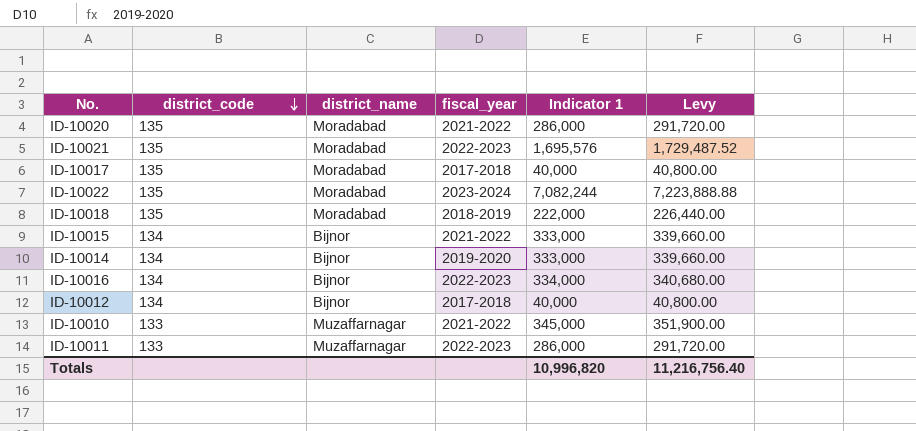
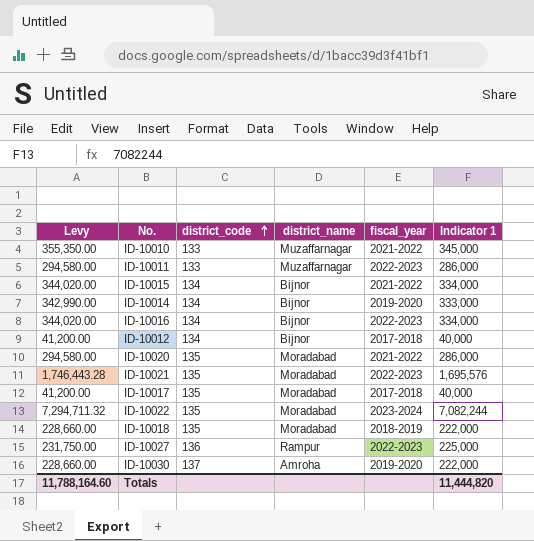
row order: district_code descending -> district_code ascending
column Levy | formula: [Indicator 1] * 1.02 -> [Indicator 1] * 1.03
column Levy | position: 6 -> 1
ID-10015 | Indicator 1: 333,000 -> 334,000
row ID-10027: none -> 231,750.00 | 136 | Rampur | 2022-2023 | 225,000
row ID-10030: none -> 228,660.00 | 137 | Amroha | 2019-2020 | 222,000
Totals | Levy: 11,216,756.40 -> 11,788,164.60
Totals | Indicator 1: 10,996,820 -> 11,444,820

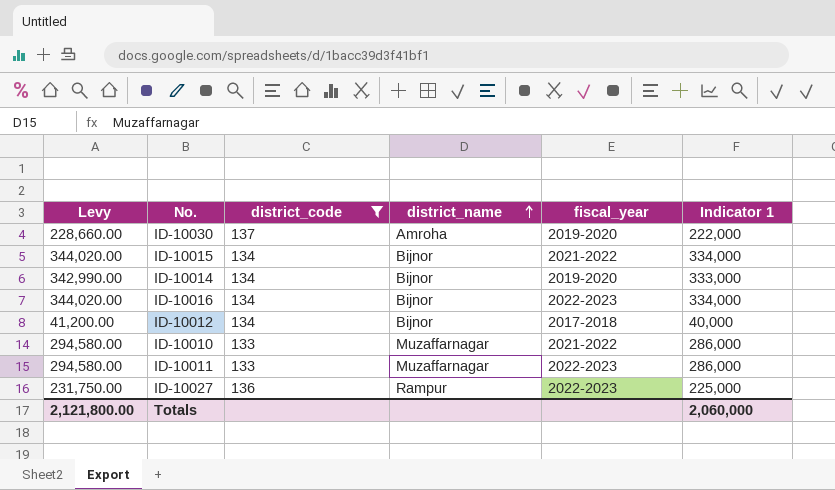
filter: none -> district_code != 135
row order: district_code ascending -> district_name ascending
ID-10010 | Levy: 355,350.00 -> 294,580.00
ID-10010 | Indicator 1: 345,000 -> 286,000
Totals | Levy: 11,788,164.60 -> 2,121,800.00
Totals | Indicator 1: 11,444,820 -> 2,060,000

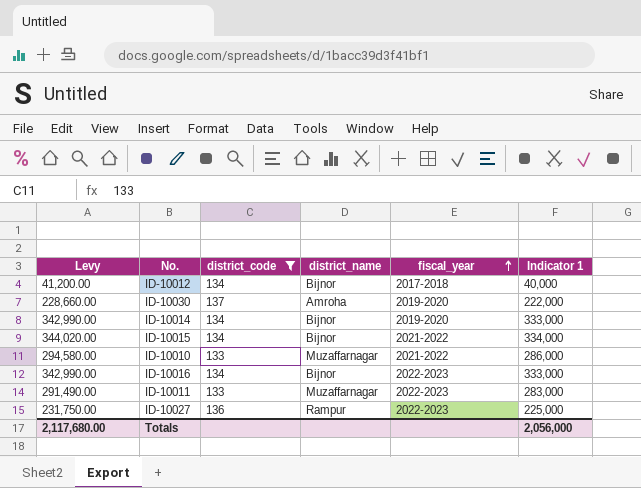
row order: district_name ascending -> fiscal_year ascending
ID-10016 | Levy: 344,020.00 -> 342,990.00
ID-10016 | Indicator 1: 334,000 -> 333,000
ID-10011 | Levy: 294,580.00 -> 291,490.00
ID-10011 | Indicator 1: 286,000 -> 283,000
Totals | Levy: 2,121,800.00 -> 2,117,680.00
Totals | Indicator 1: 2,060,000 -> 2,056,000

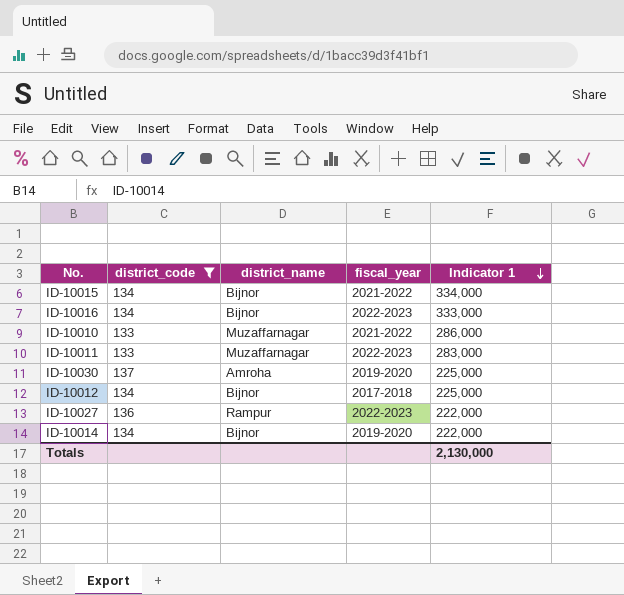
row order: fiscal_year ascending -> Indicator 1 descending
column Levy | formula: [Indicator 1] * 1.03 -> none
ID-10030 | Indicator 1: 222,000 -> 225,000
ID-10012 | Indicator 1: 40,000 -> 225,000
ID-10027 | Indicator 1: 225,000 -> 222,000
ID-10014 | Indicator 1: 333,000 -> 222,000
Totals | Indicator 1: 2,056,000 -> 2,130,000

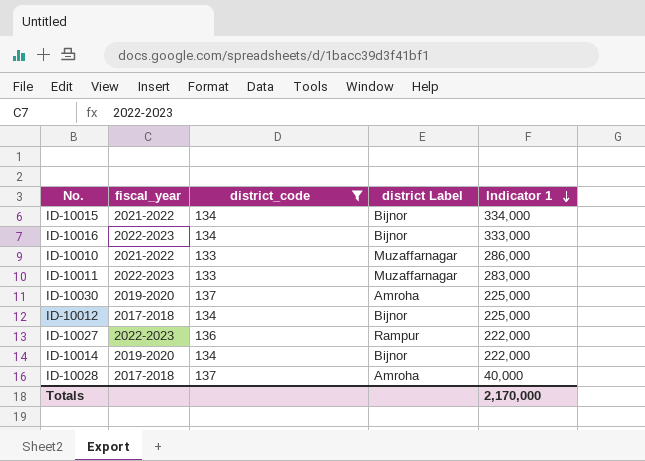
column fiscal_year | position: 4 -> 2
column name: district_name -> district Label
row ID-10028: none -> 2017-2018 | 137 | Amroha | 40,000
Totals | Indicator 1: 2,130,000 -> 2,170,000

